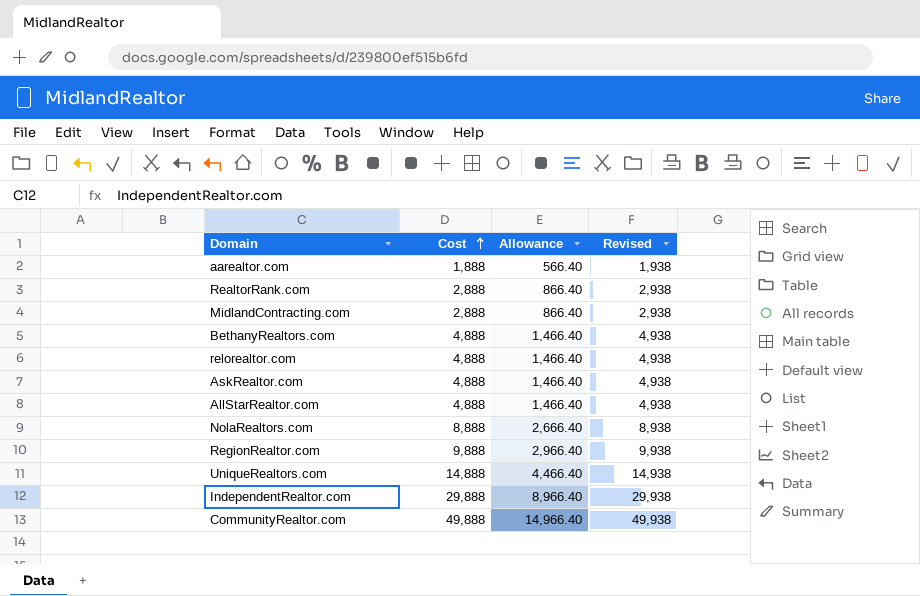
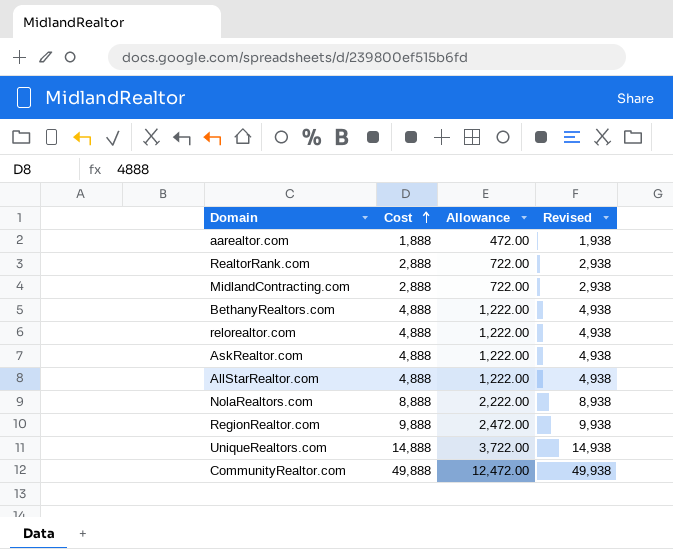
column Allowance | formula: [Cost] * 0.3 -> [Cost] * 0.25
row IndependentRealtor.com: 29,888 | 8,966.40 | 29,938 -> none

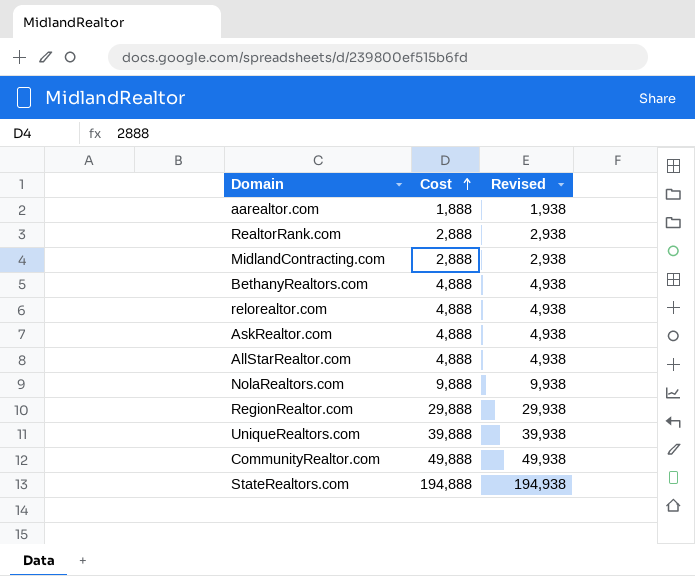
column Allowance | formula: [Cost] * 0.25 -> none
NolaRealtors.com | Cost: 8,888 -> 9,888
NolaRealtors.com | Revised: 8,938 -> 9,938
RegionRealtor.com | Cost: 9,888 -> 29,888
RegionRealtor.com | Revised: 9,938 -> 29,938
UniqueRealtors.com | Cost: 14,888 -> 39,888
UniqueRealtors.com | Revised: 14,938 -> 39,938
row StateRealtors.com: none -> 194,888 | 194,938

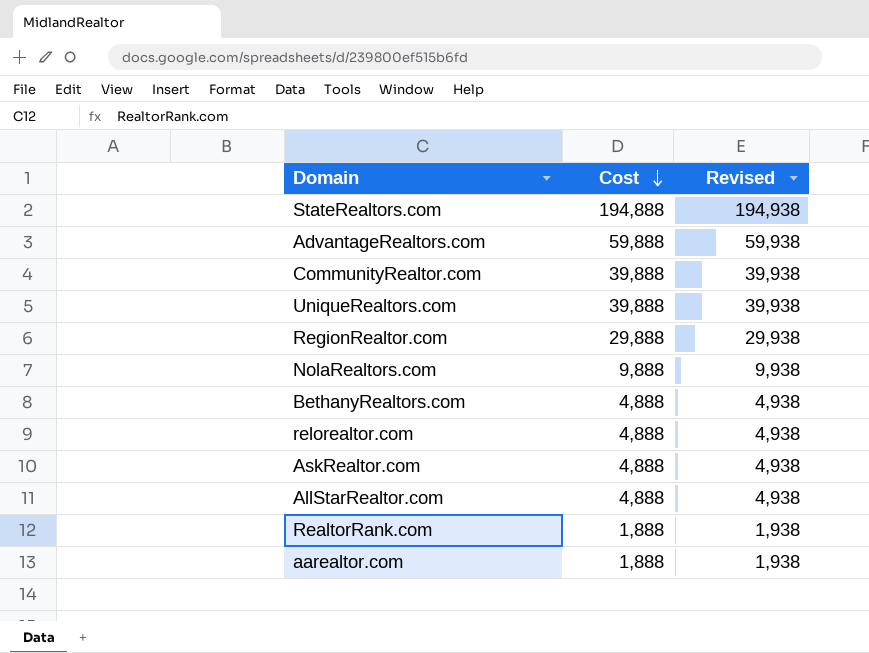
row order: Cost ascending -> Cost descending
row MidlandContracting.com: 2,888 | 2,938 -> none
row AdvantageRealtors.com: none -> 59,888 | 59,938
CommunityRealtor.com | Cost: 49,888 -> 39,888
CommunityRealtor.com | Revised: 49,938 -> 39,938
RealtorRank.com | Cost: 2,888 -> 1,888
RealtorRank.com | Revised: 2,938 -> 1,938

